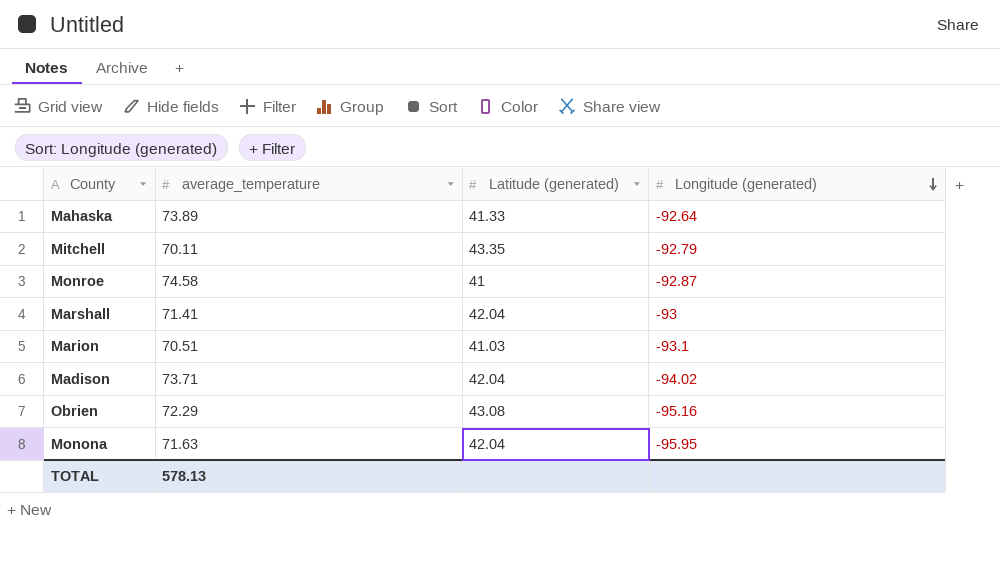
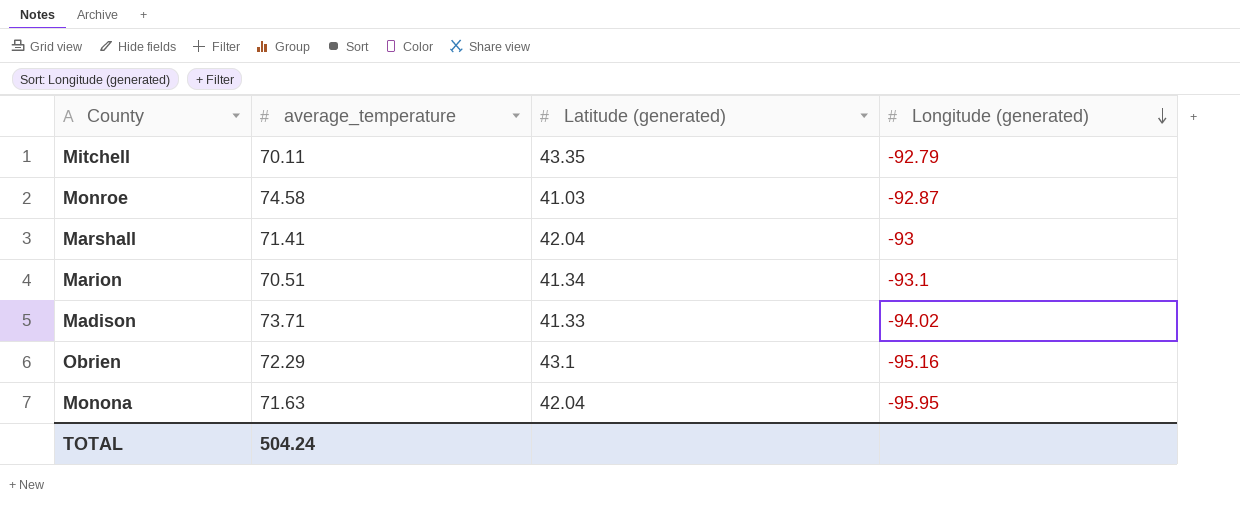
row Mahaska: 73.89 | 41.33 | -92.64 -> none
Monroe | Latitude (generated): 41 -> 41.03
Marion | Latitude (generated): 41.03 -> 41.34
Madison | Latitude (generated): 42.04 -> 41.33
Obrien | Latitude (generated): 43.08 -> 43.1
TOTAL | average_temperature: 578.13 -> 504.24

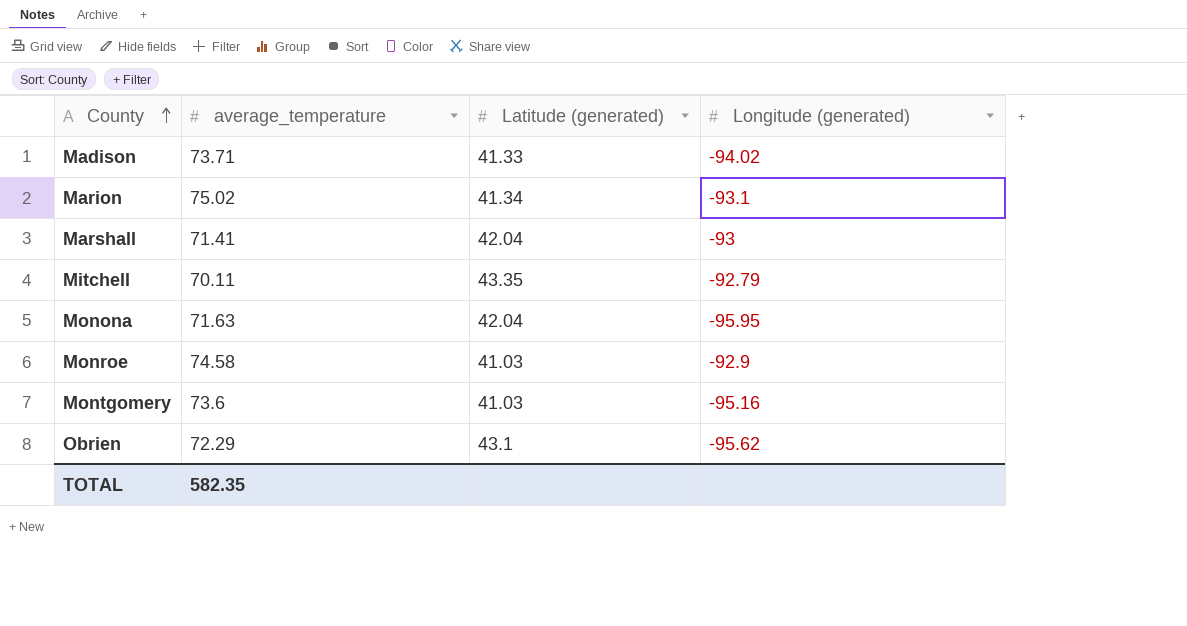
row order: Longitude (generated) descending -> County ascending
Marion | average_temperature: 70.51 -> 75.02
Monroe | Longitude (generated): -92.87 -> -92.9
row Montgomery: none -> 73.6 | 41.03 | -95.16
Obrien | Longitude (generated): -95.16 -> -95.62
TOTAL | average_temperature: 504.24 -> 582.35

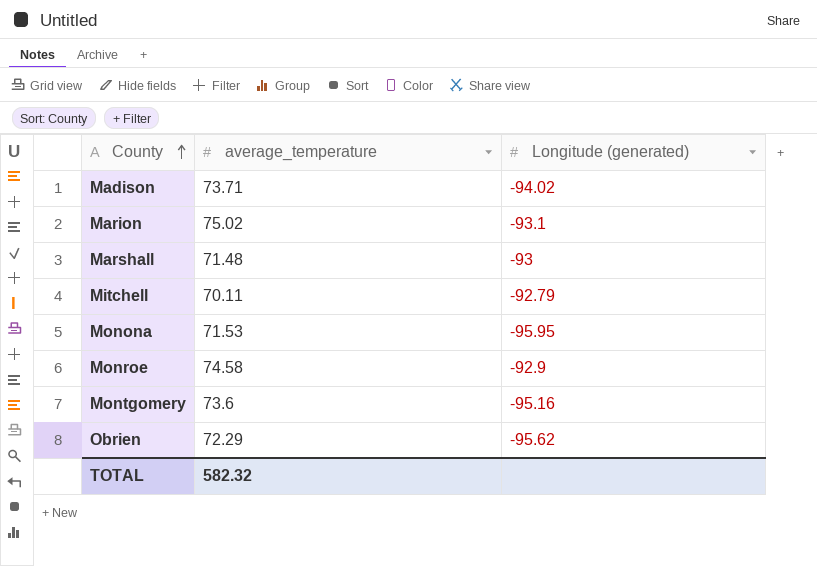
column Latitude (generated) | position: 3 -> none
Marshall | average_temperature: 71.41 -> 71.48
Monona | average_temperature: 71.63 -> 71.53
TOTAL | average_temperature: 582.35 -> 582.32

